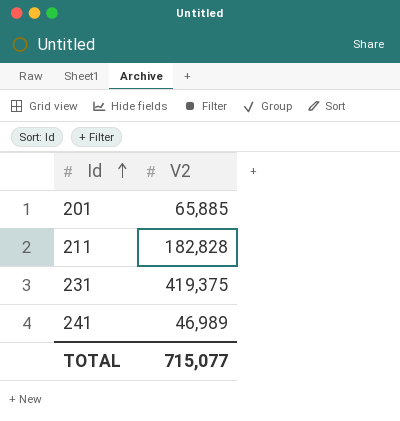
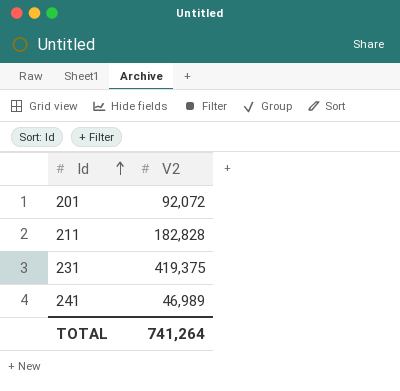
201 | V2: 65,885 -> 92,072
TOTAL | V2: 715,077 -> 741,264

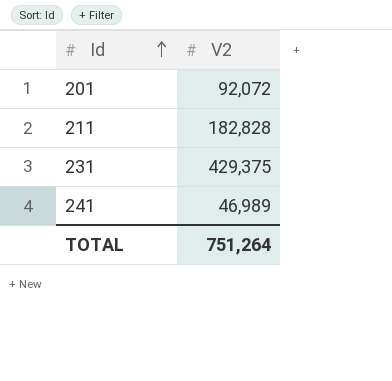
231 | V2: 419,375 -> 429,375
TOTAL | V2: 741,264 -> 751,264

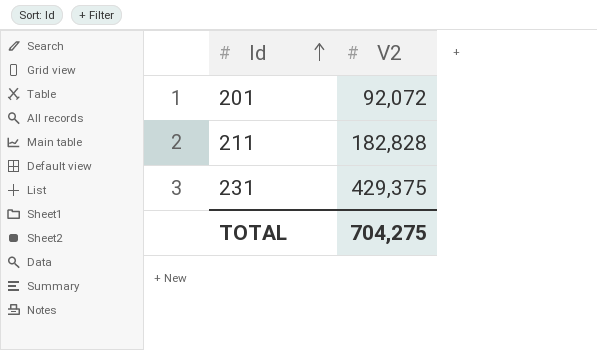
row 241: 46,989 -> none
TOTAL | V2: 751,264 -> 704,275

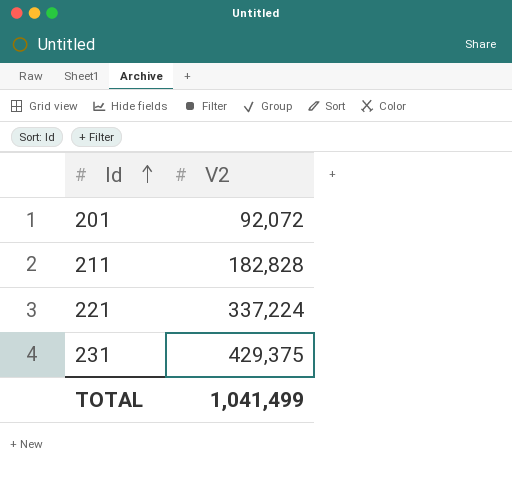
row 221: none -> 337,224
TOTAL | V2: 704,275 -> 1,041,499

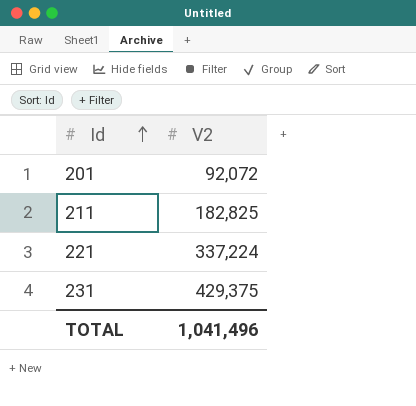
211 | V2: 182,828 -> 182,825
TOTAL | V2: 1,041,499 -> 1,041,496

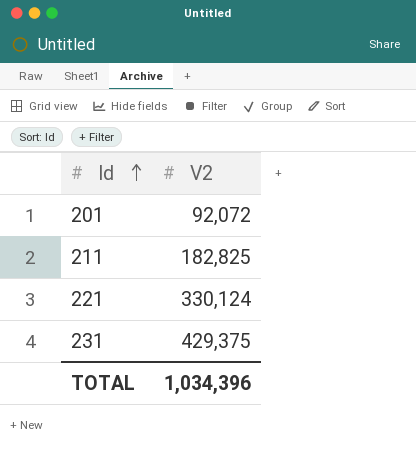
221 | V2: 337,224 -> 330,124
TOTAL | V2: 1,041,496 -> 1,034,396

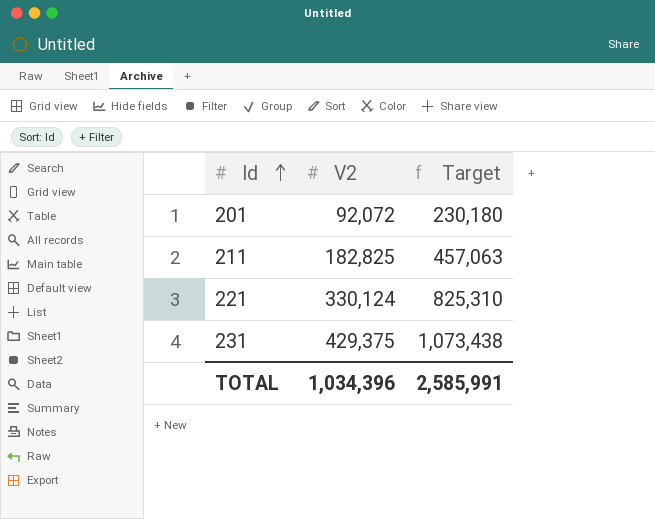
column Target | formula: none -> [V2] * 2.5

